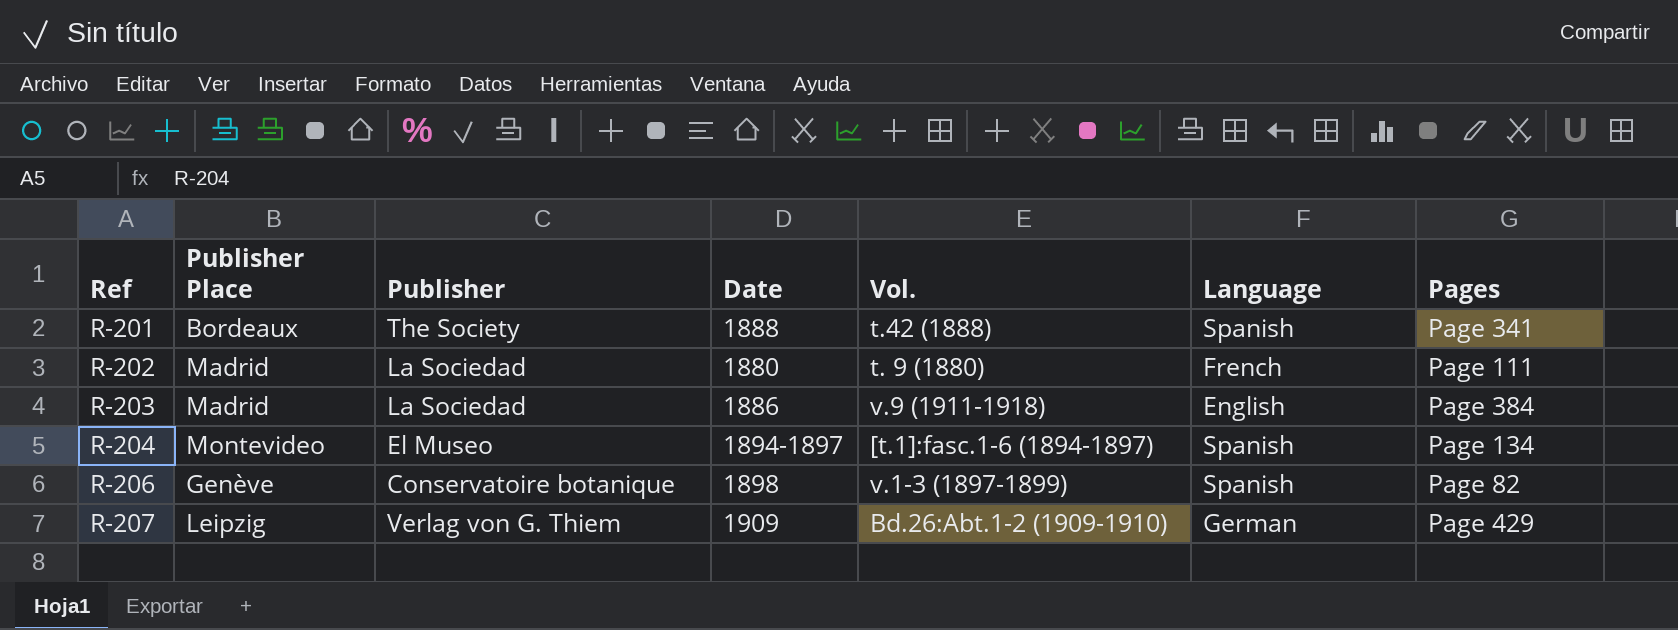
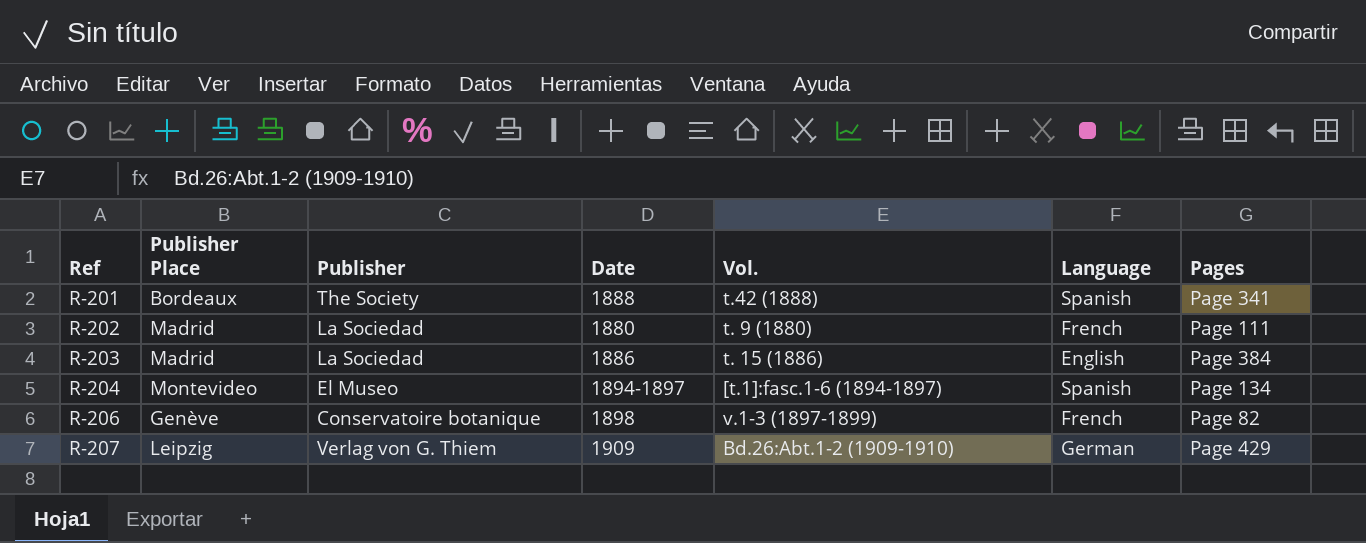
R-203 | Vol.: v.9 (1911-1918) -> t. 15 (1886)
R-206 | Language: Spanish -> French

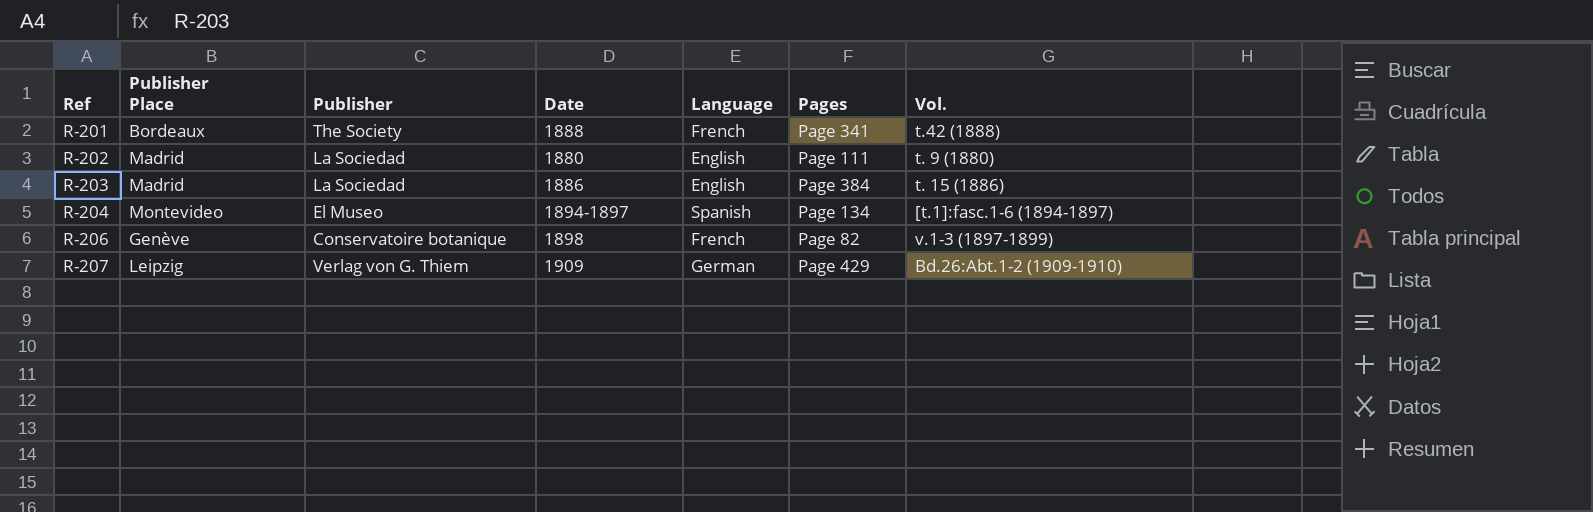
column Vol. | position: 5 -> 7
R-201 | Language: Spanish -> French
R-202 | Language: French -> English

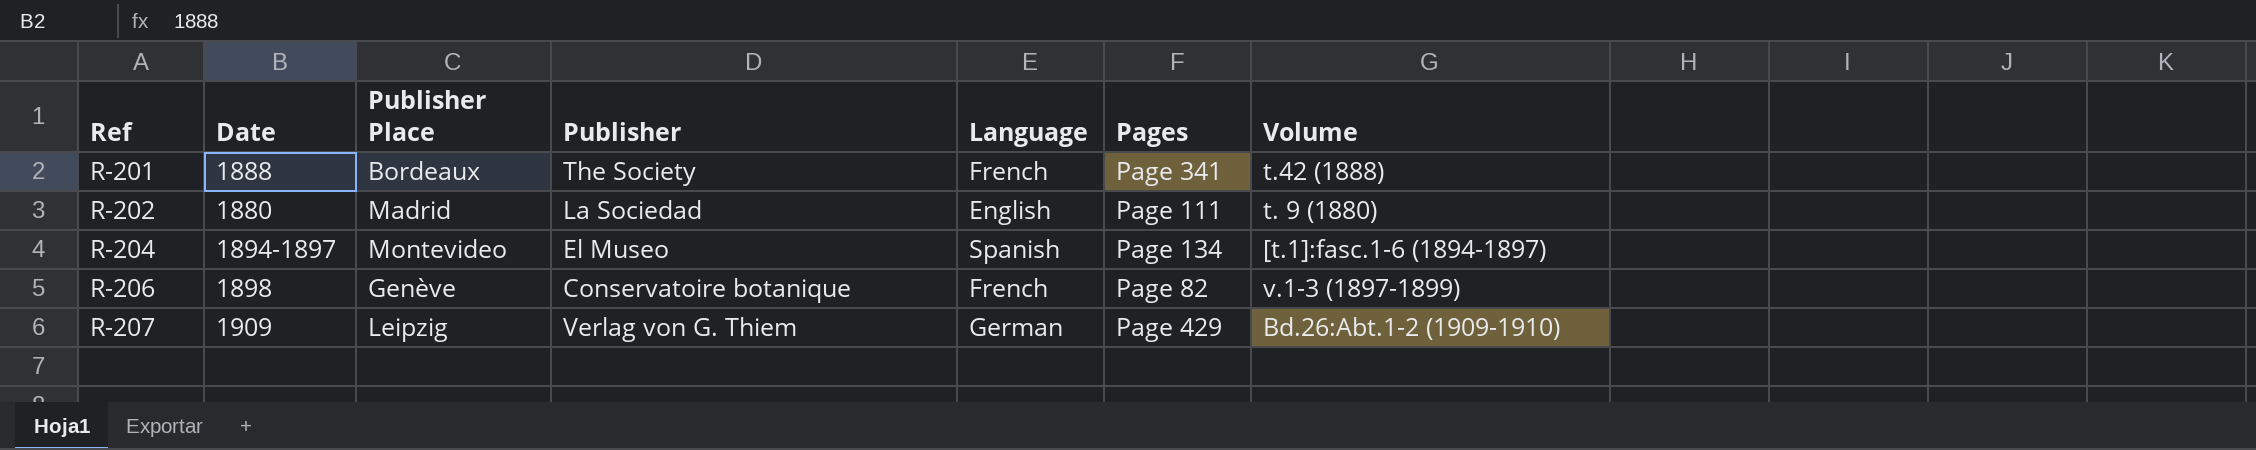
column Date | position: 4 -> 2
column name: Vol. -> Volume
row R-203: Madrid | La Sociedad | 1886 | English | Page 384 | t. 15 (1886) -> none

